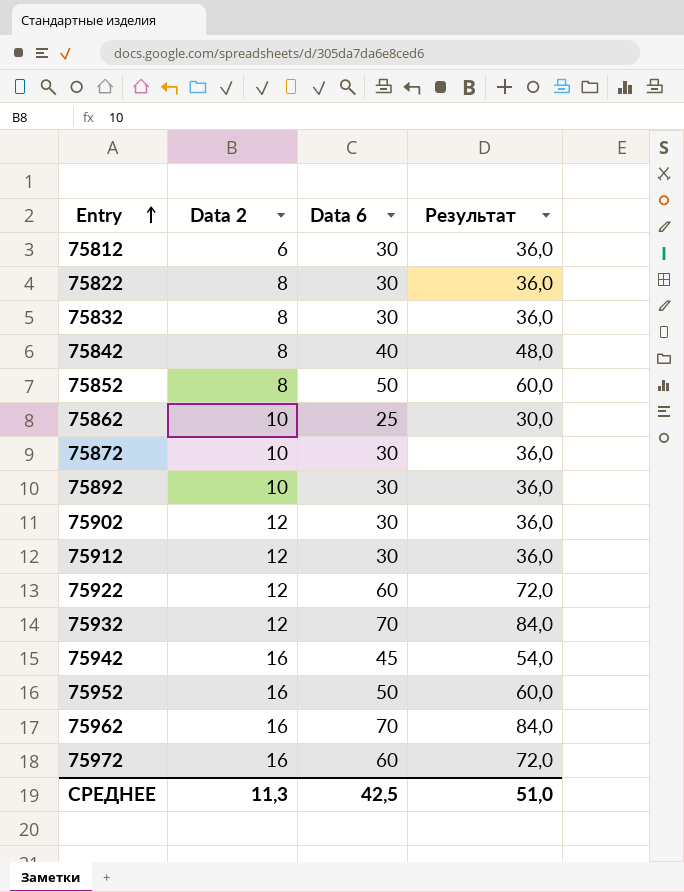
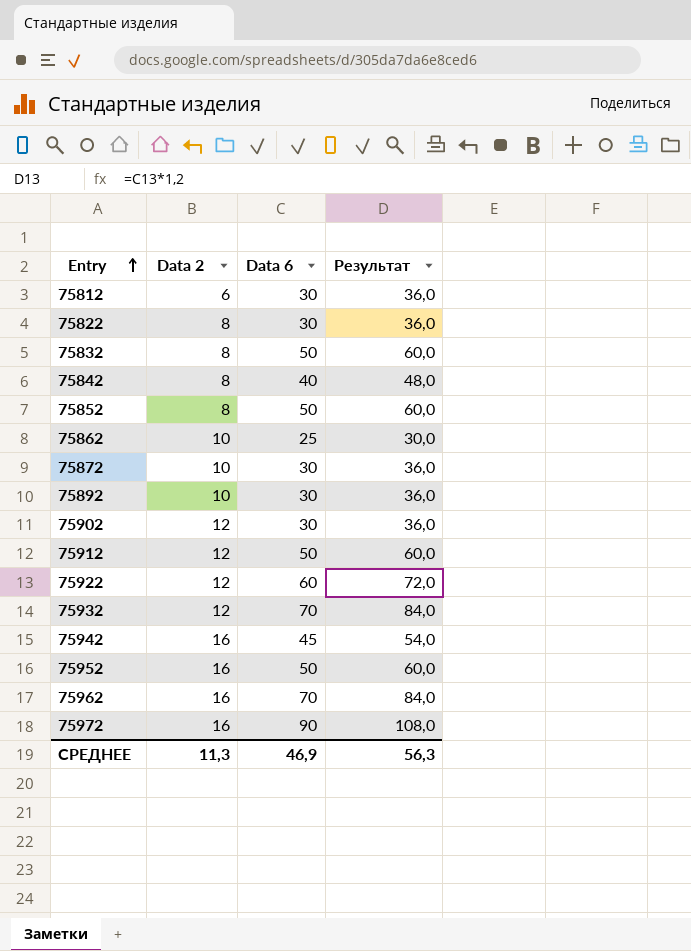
75832 | Data 6: 30 -> 50
75832 | Результат: 36,0 -> 60,0
75912 | Data 6: 30 -> 50
75912 | Результат: 36,0 -> 60,0
75972 | Data 6: 60 -> 90
75972 | Результат: 72,0 -> 108,0
СРЕДНЕЕ | Data 6: 42,5 -> 46,9
СРЕДНЕЕ | Результат: 51,0 -> 56,3

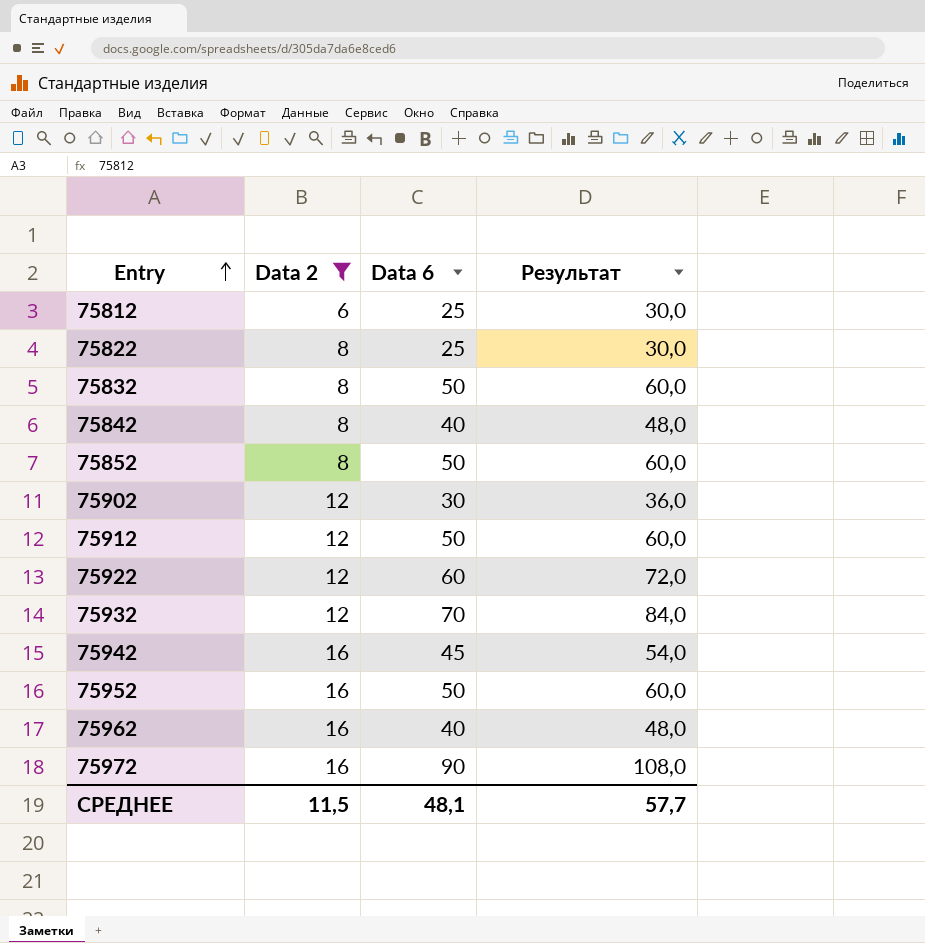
filter: none -> Data 2 != 10
75812 | Data 6: 30 -> 25
75812 | Результат: 36,0 -> 30,0
75822 | Data 6: 30 -> 25
75822 | Результат: 36,0 -> 30,0
75962 | Data 6: 70 -> 40
75962 | Результат: 84,0 -> 48,0
СРЕДНЕЕ | Data 2: 11,3 -> 11,5
СРЕДНЕЕ | Data 6: 46,9 -> 48,1
СРЕДНЕЕ | Результат: 56,3 -> 57,7

